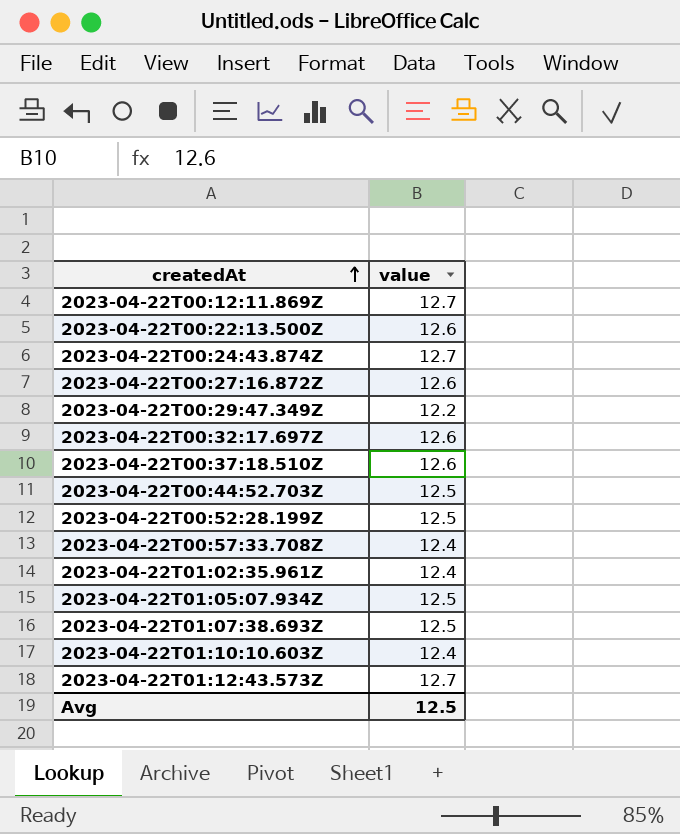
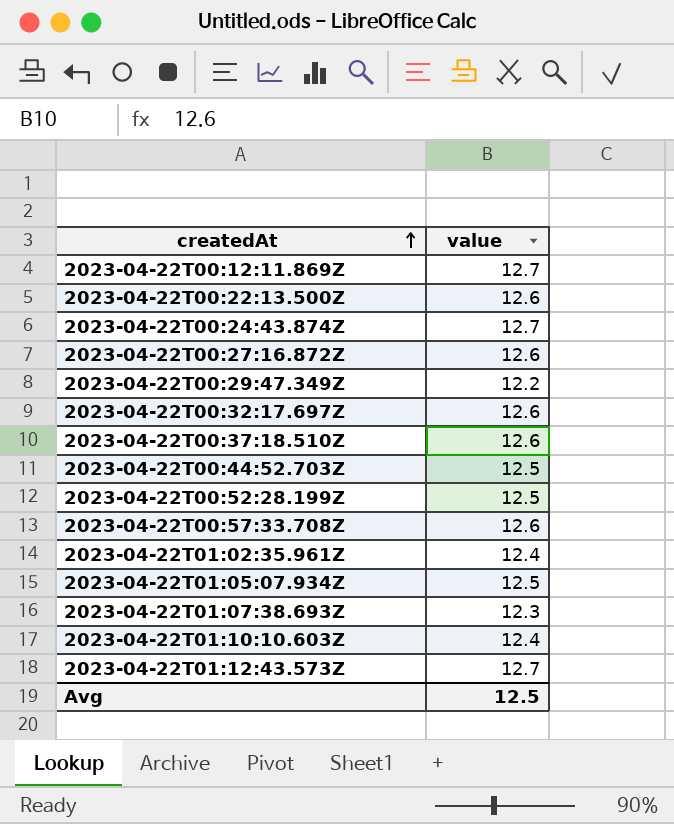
2023-04-22T00:57:33.708Z | value: 12.4 -> 12.6
2023-04-22T01:07:38.693Z | value: 12.5 -> 12.3

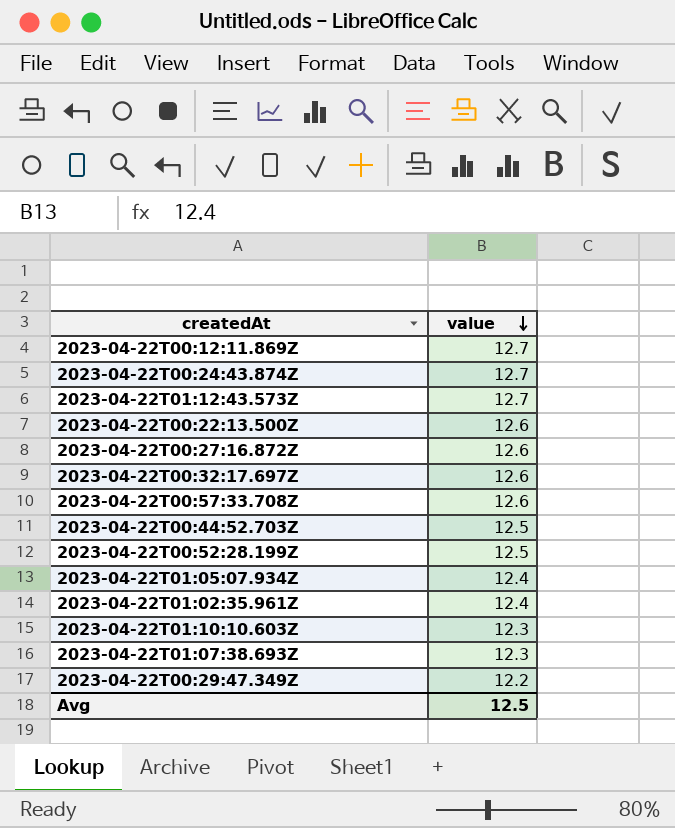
row order: createdAt ascending -> value descending
row 2023-04-22T00:37:18.510Z: 12.6 -> none
2023-04-22T01:05:07.934Z | value: 12.5 -> 12.4
2023-04-22T01:10:10.603Z | value: 12.4 -> 12.3

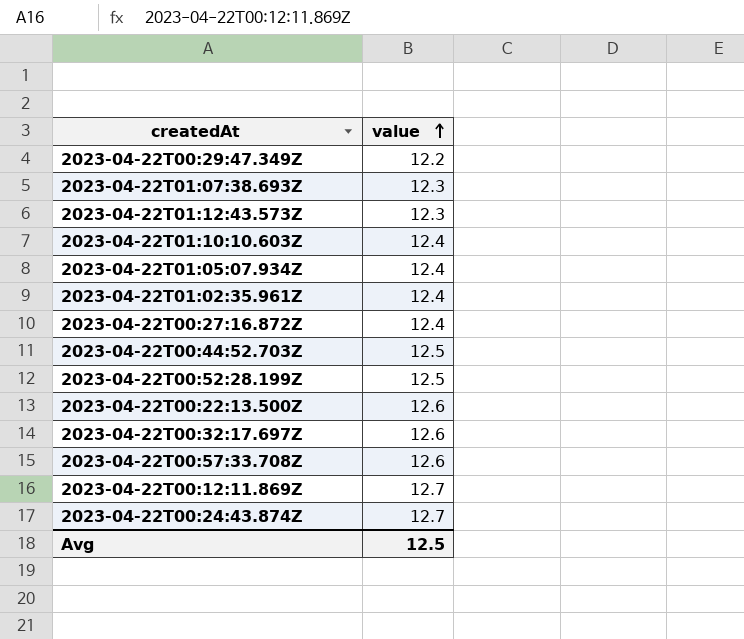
row order: value descending -> value ascending
2023-04-22T01:12:43.573Z | value: 12.7 -> 12.3
2023-04-22T01:10:10.603Z | value: 12.3 -> 12.4
2023-04-22T00:27:16.872Z | value: 12.6 -> 12.4

